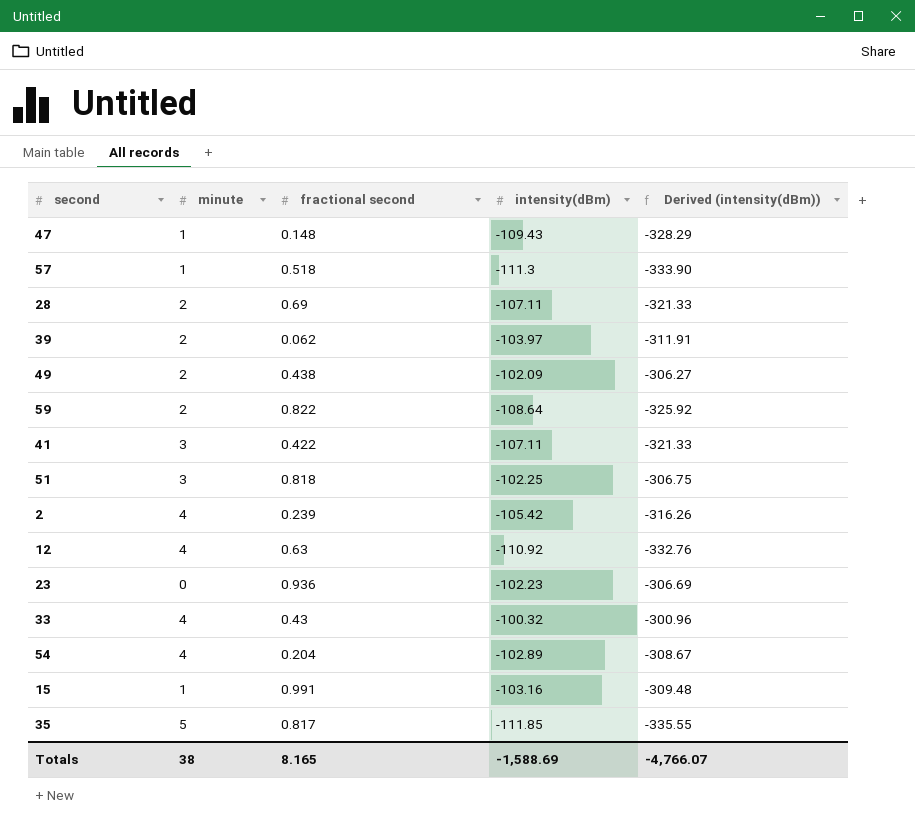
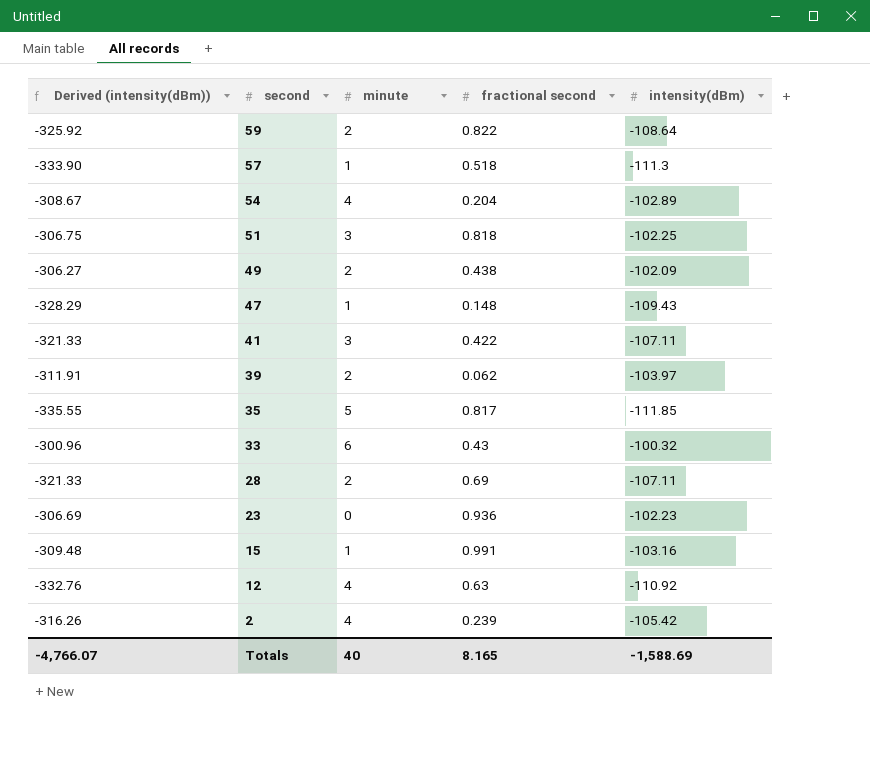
row order: none -> second descending
column Derived (intensity(dBm)) | position: 5 -> 1
33 | minute: 4 -> 6
Totals | minute: 38 -> 40

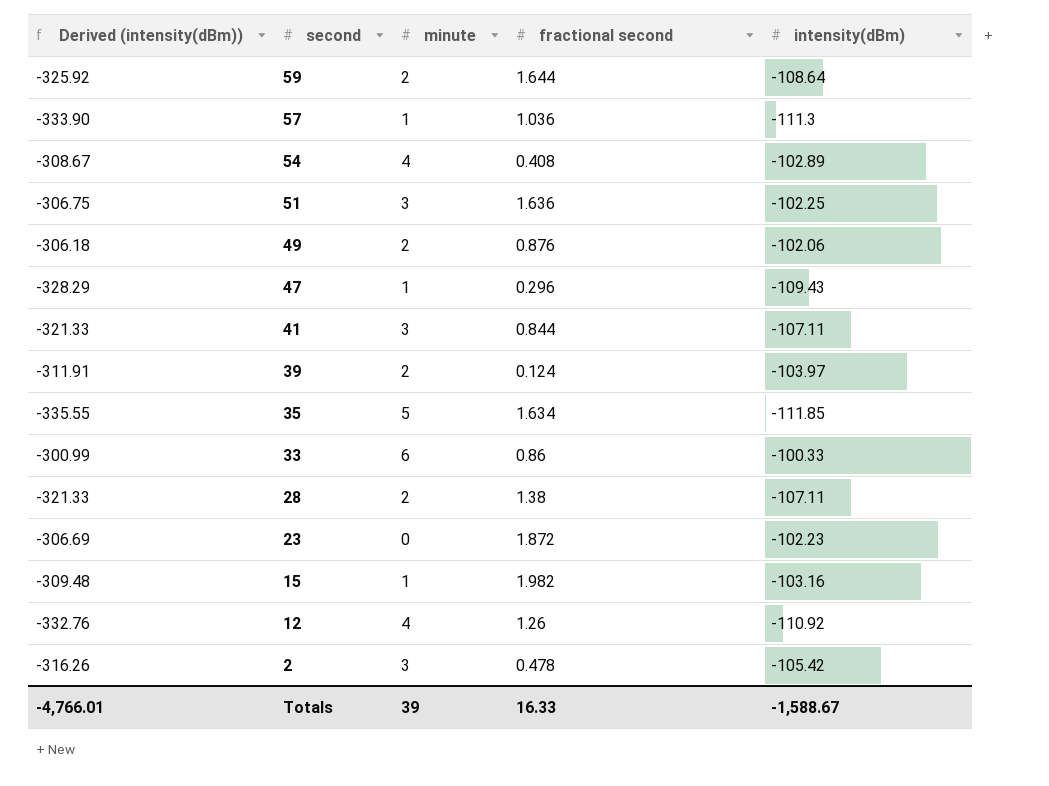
59 | fractional second: 0.822 -> 1.644
57 | fractional second: 0.518 -> 1.036
54 | fractional second: 0.204 -> 0.408
51 | fractional second: 0.818 -> 1.636
49 | Derived (intensity(dBm)): -306.27 -> -306.18
49 | fractional second: 0.438 -> 0.876
49 | intensity(dBm): -102.09 -> -102.06
47 | fractional second: 0.148 -> 0.296
41 | fractional second: 0.422 -> 0.844
39 | fractional second: 0.062 -> 0.124
35 | fractional second: 0.817 -> 1.634
33 | Derived (intensity(dBm)): -300.96 -> -300.99
33 | fractional second: 0.43 -> 0.86
33 | intensity(dBm): -100.32 -> -100.33
28 | fractional second: 0.69 -> 1.38
23 | fractional second: 0.936 -> 1.872
15 | fractional second: 0.991 -> 1.982
12 | fractional second: 0.63 -> 1.26
2 | minute: 4 -> 3
2 | fractional second: 0.239 -> 0.478
Totals | Derived (intensity(dBm)): -4,766.07 -> -4,766.01
Totals | minute: 40 -> 39
Totals | fractional second: 8.165 -> 16.33
Totals | intensity(dBm): -1,588.69 -> -1,588.67

